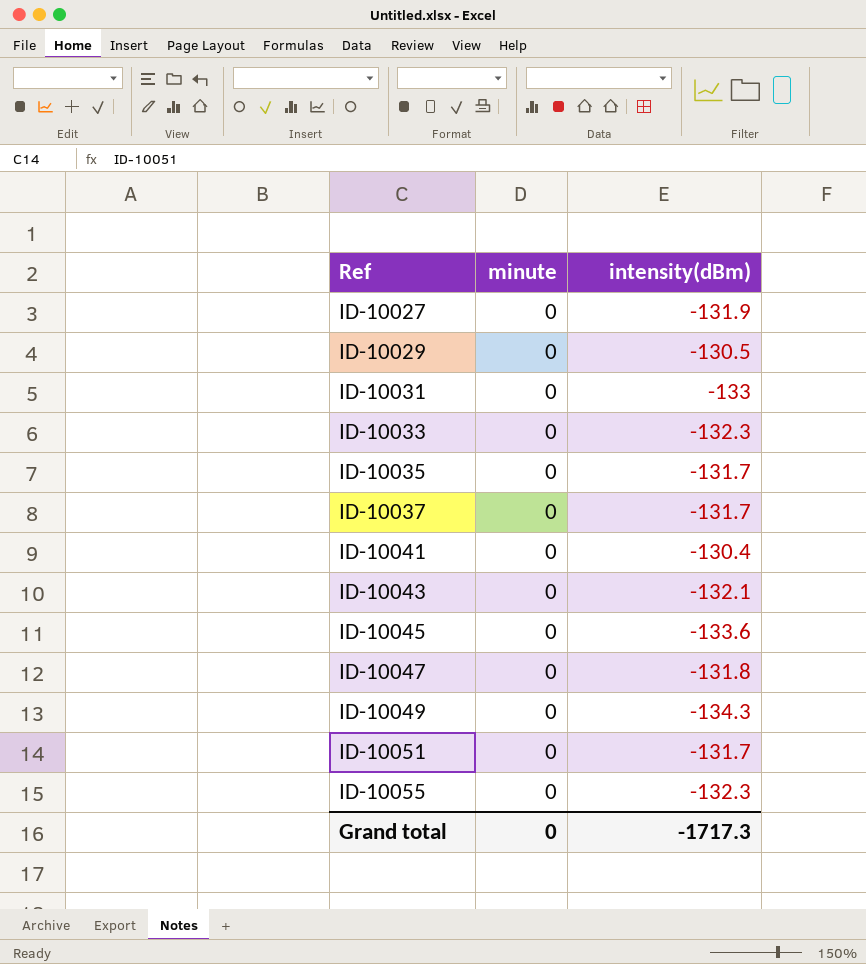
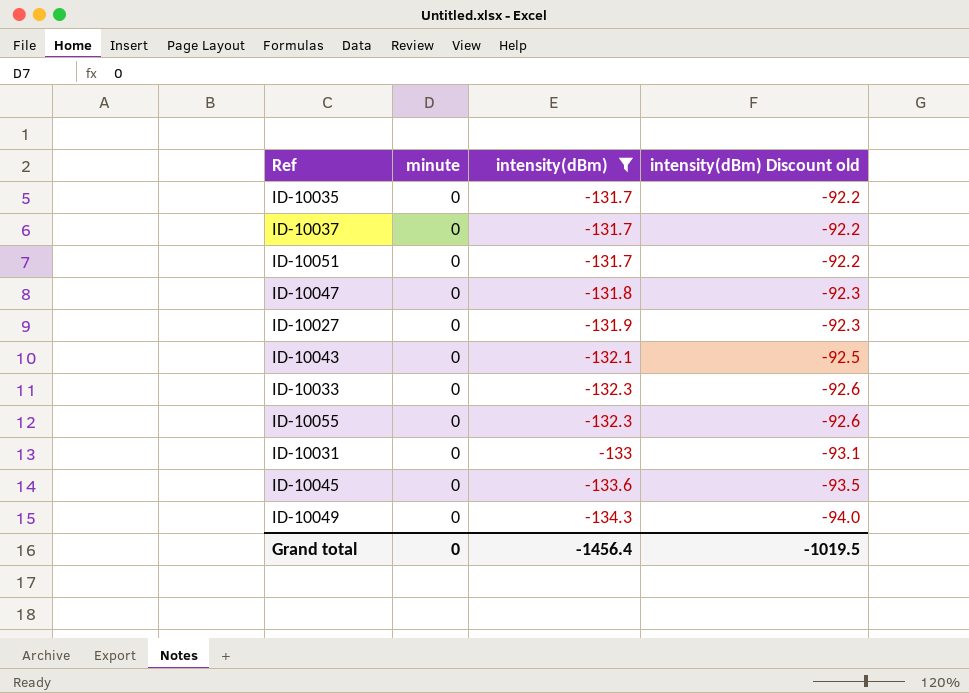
filter: none -> intensity(dBm) <= -131.7
row order: Ref ascending -> intensity(dBm) descending
column intensity(dBm) Discount old | formula: none -> [intensity(dBm)] * 0.7
Grand total | intensity(dBm): -1717.3 -> -1456.4

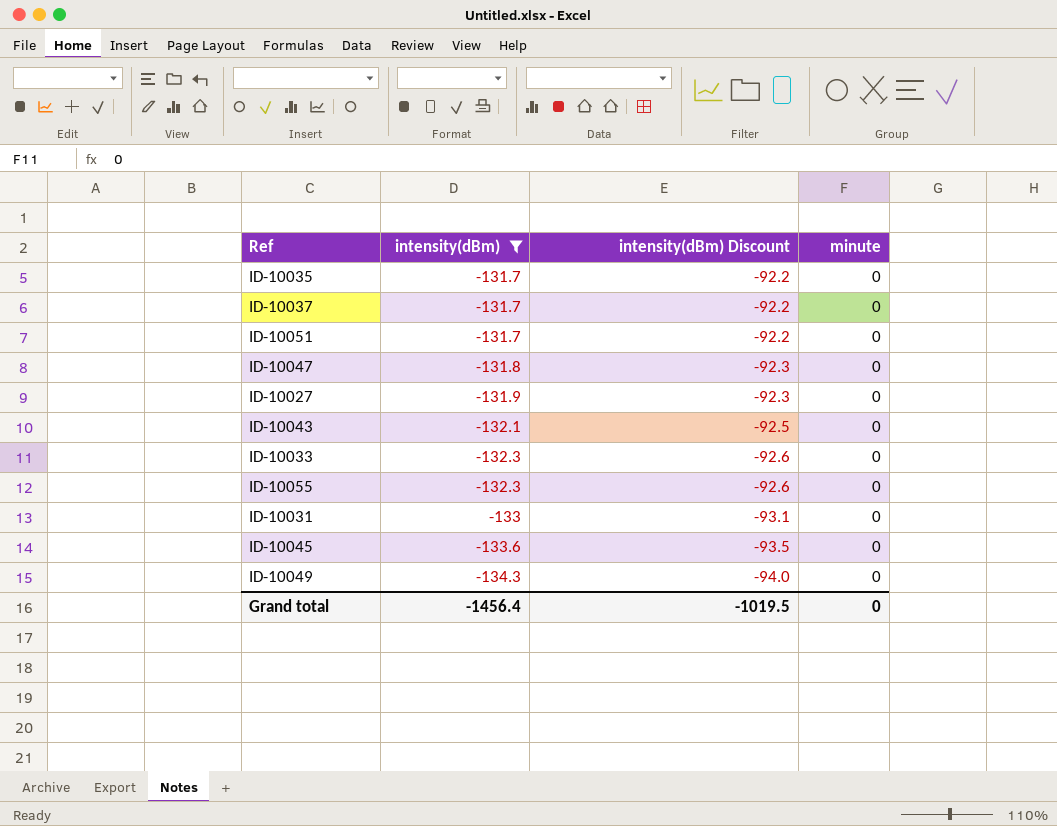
column name: intensity(dBm) Discount old -> intensity(dBm) Discount
column minute | position: 2 -> 4

